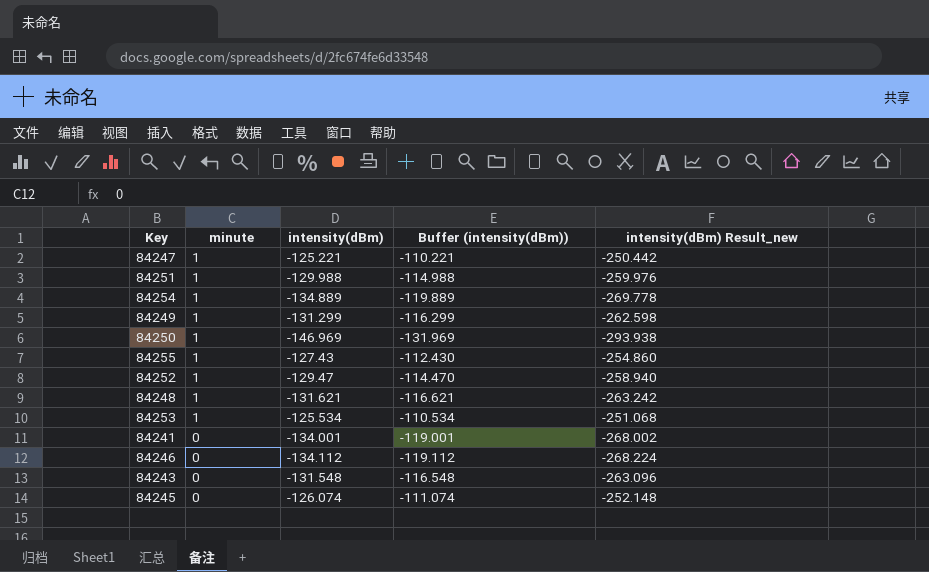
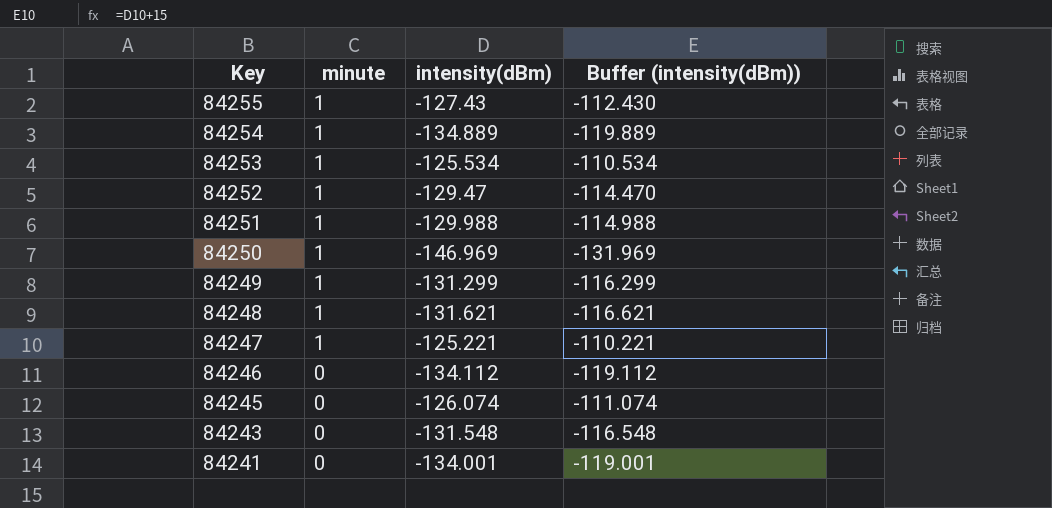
row order: minute descending -> Key descending
column intensity(dBm) Result_new | formula: [intensity(dBm)] * 2 -> none

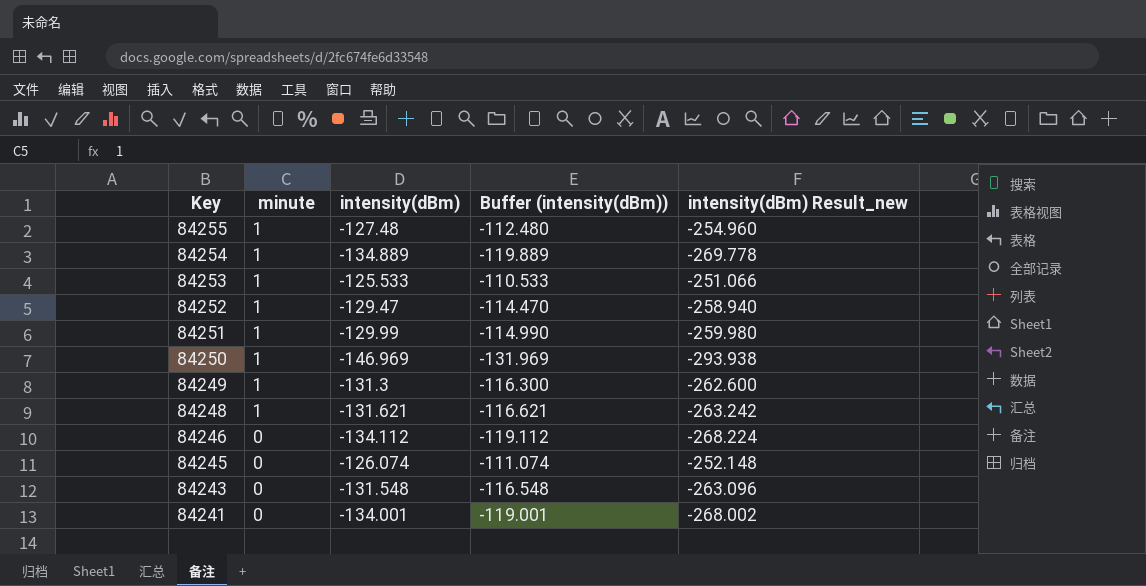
column intensity(dBm) Result_new | formula: none -> [intensity(dBm)] * 2
row 84247: 1 | -125.221 | -110.221 -> none
84255 | intensity(dBm): -127.43 -> -127.48
84255 | Buffer (intensity(dBm)): -112.430 -> -112.480
84253 | intensity(dBm): -125.534 -> -125.533
84253 | Buffer (intensity(dBm)): -110.534 -> -110.533
84251 | intensity(dBm): -129.988 -> -129.99
84251 | Buffer (intensity(dBm)): -114.988 -> -114.990
84249 | intensity(dBm): -131.299 -> -131.3
84249 | Buffer (intensity(dBm)): -116.299 -> -116.300

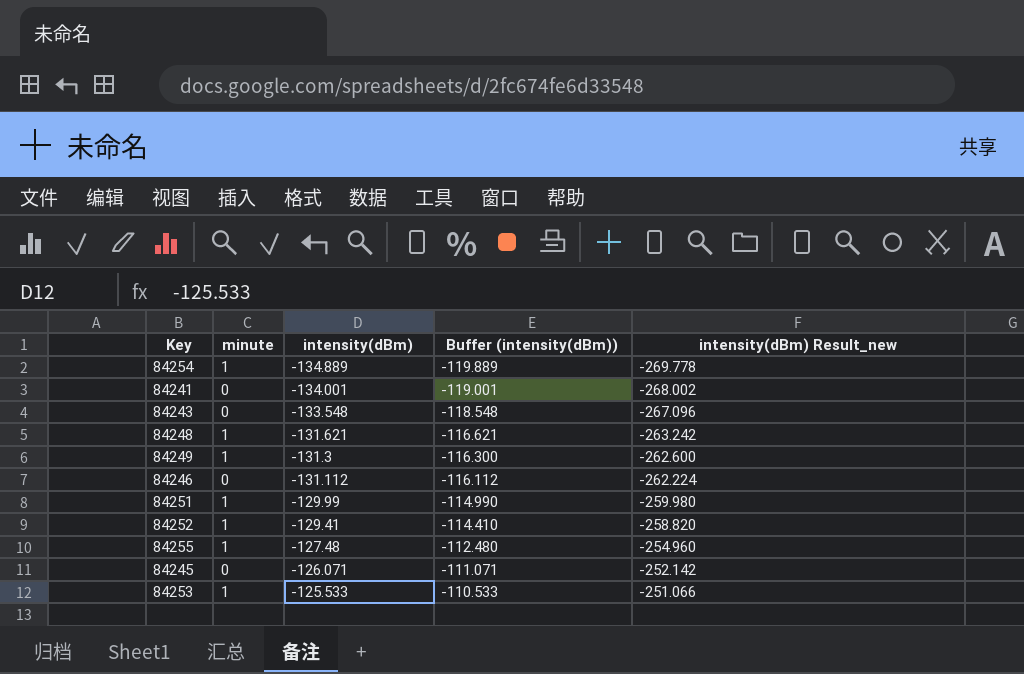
row order: Key descending -> intensity(dBm) ascending
row 84250: 1 | -146.969 | -131.969 | -293.938 -> none
84243 | intensity(dBm): -131.548 -> -133.548
84243 | Buffer (intensity(dBm)): -116.548 -> -118.548
84243 | intensity(dBm) Result_new: -263.096 -> -267.096
84246 | intensity(dBm): -134.112 -> -131.112
84246 | Buffer (intensity(dBm)): -119.112 -> -116.112
84246 | intensity(dBm) Result_new: -268.224 -> -262.224
84252 | intensity(dBm): -129.47 -> -129.41
84252 | Buffer (intensity(dBm)): -114.470 -> -114.410
84252 | intensity(dBm) Result_new: -258.940 -> -258.820
84245 | intensity(dBm): -126.074 -> -126.071
84245 | Buffer (intensity(dBm)): -111.074 -> -111.071
84245 | intensity(dBm) Result_new: -252.148 -> -252.142

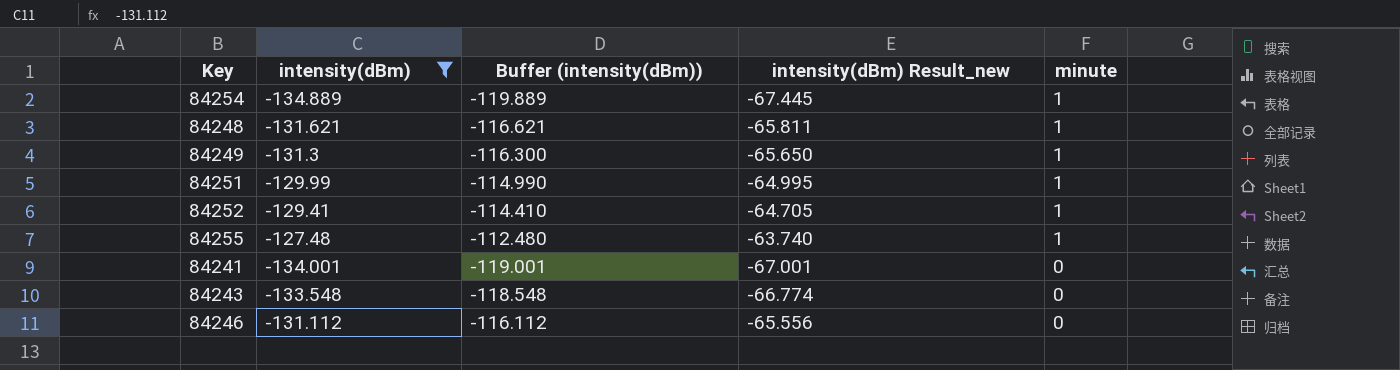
filter: none -> intensity(dBm) <= -127.48
row order: intensity(dBm) ascending -> minute descending
column intensity(dBm) Result_new | formula: [intensity(dBm)] * 2 -> [intensity(dBm)] * 0.5
column minute | position: 2 -> 5

